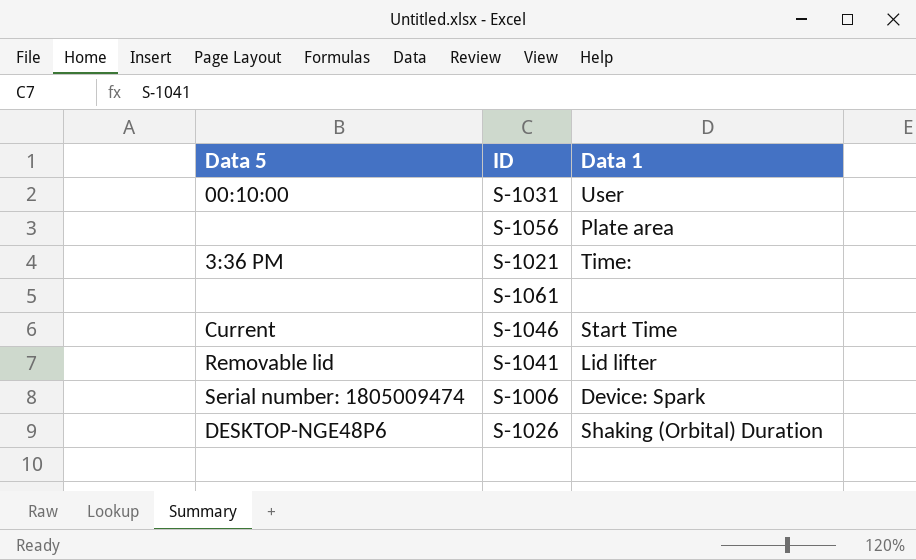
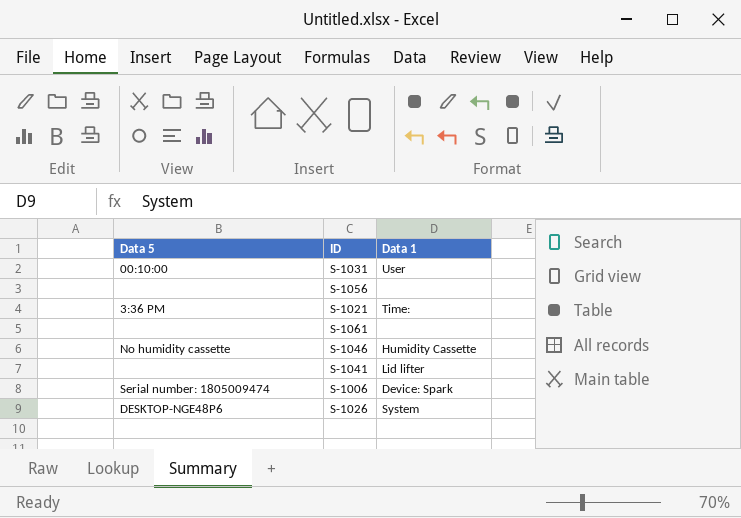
S-1056 | Data 1: Plate area -> none
S-1046 | Data 5: Current -> No humidity cassette
S-1046 | Data 1: Start Time -> Humidity Cassette
S-1041 | Data 5: Removable lid -> none
S-1026 | Data 1: Shaking (Orbital) Duration -> System

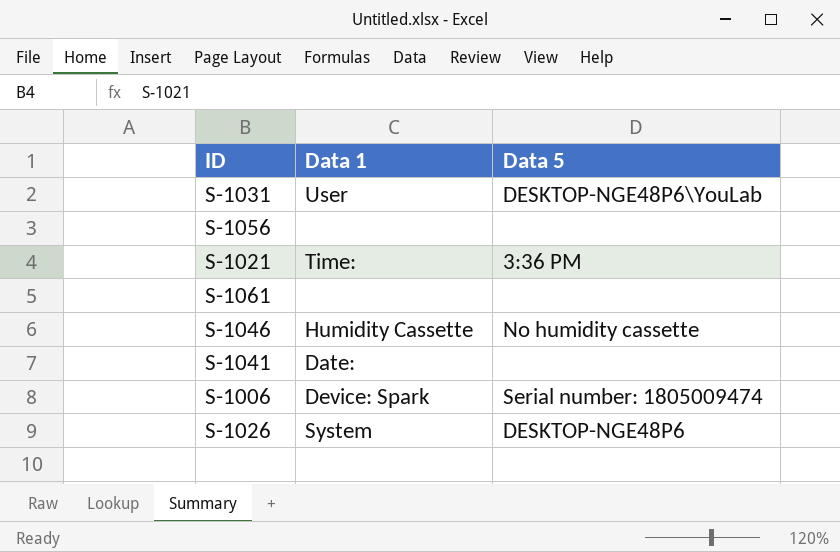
column Data 5 | position: 1 -> 3
S-1031 | Data 5: 00:10:00 -> DESKTOP-NGE48P6\YouLab
S-1041 | Data 1: Lid lifter -> Date:

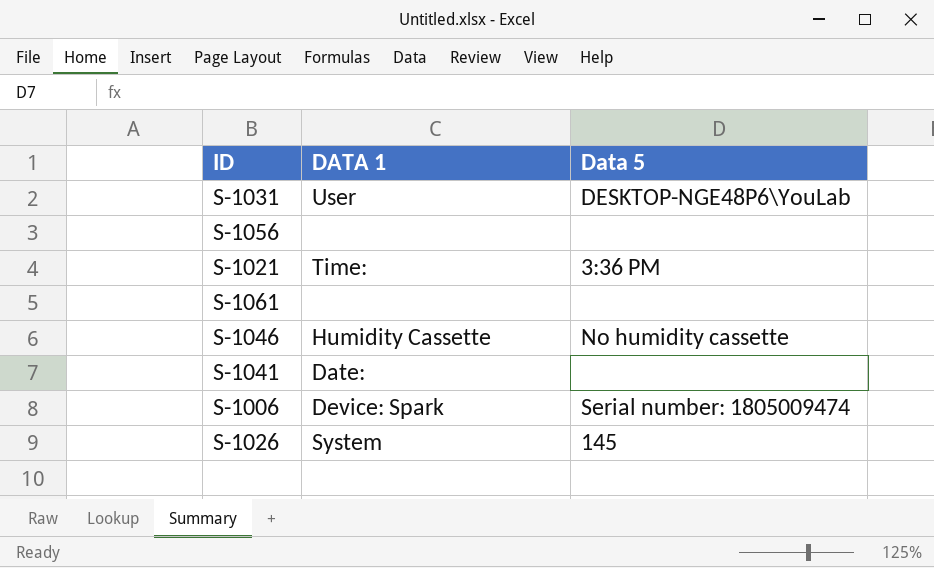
column name: Data 1 -> DATA 1
S-1026 | Data 5: DESKTOP-NGE48P6 -> 145

